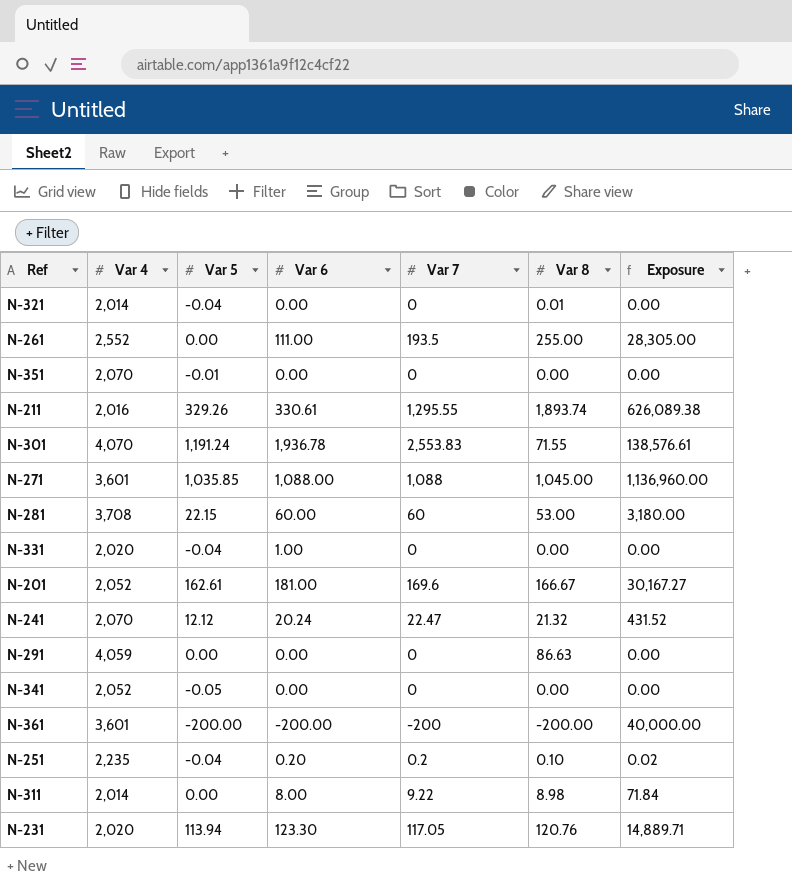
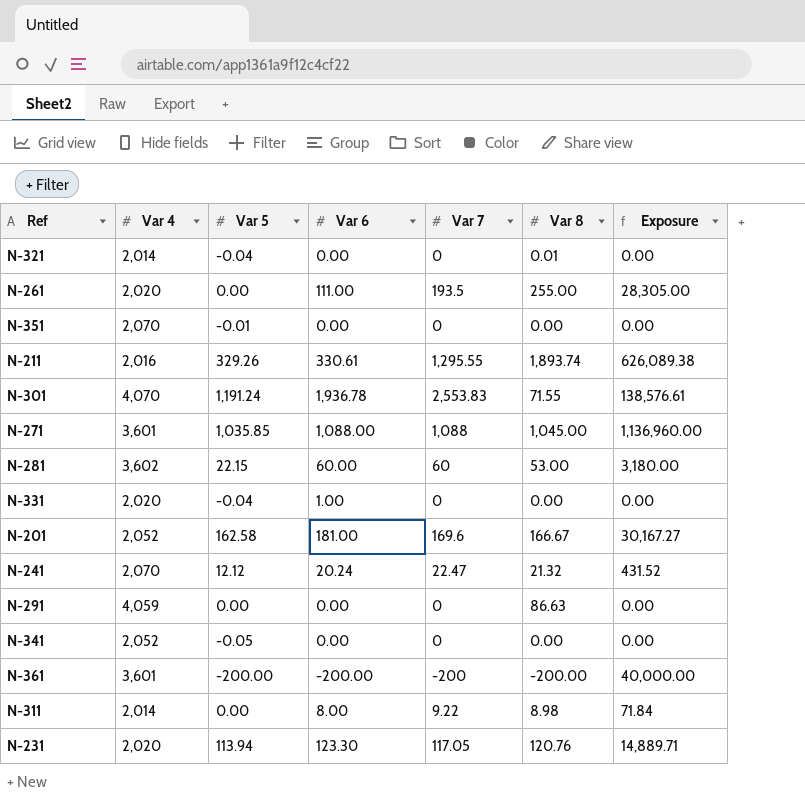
row N-251: 2,235 | -0.04 | 0.20 | 0.2 | 0.10 | 0.02 -> none
N-261 | Var 4: 2,552 -> 2,020
N-281 | Var 4: 3,708 -> 3,602
N-201 | Var 5: 162.61 -> 162.58

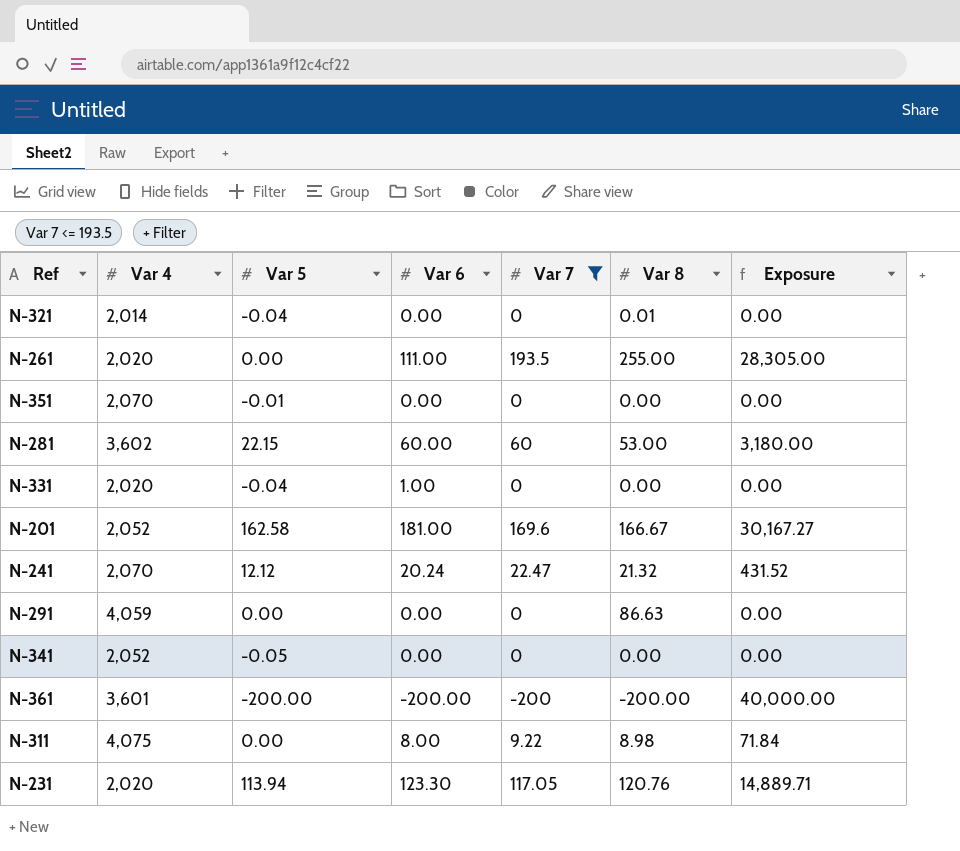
filter: none -> Var 7 <= 193.5
N-311 | Var 4: 2,014 -> 4,075

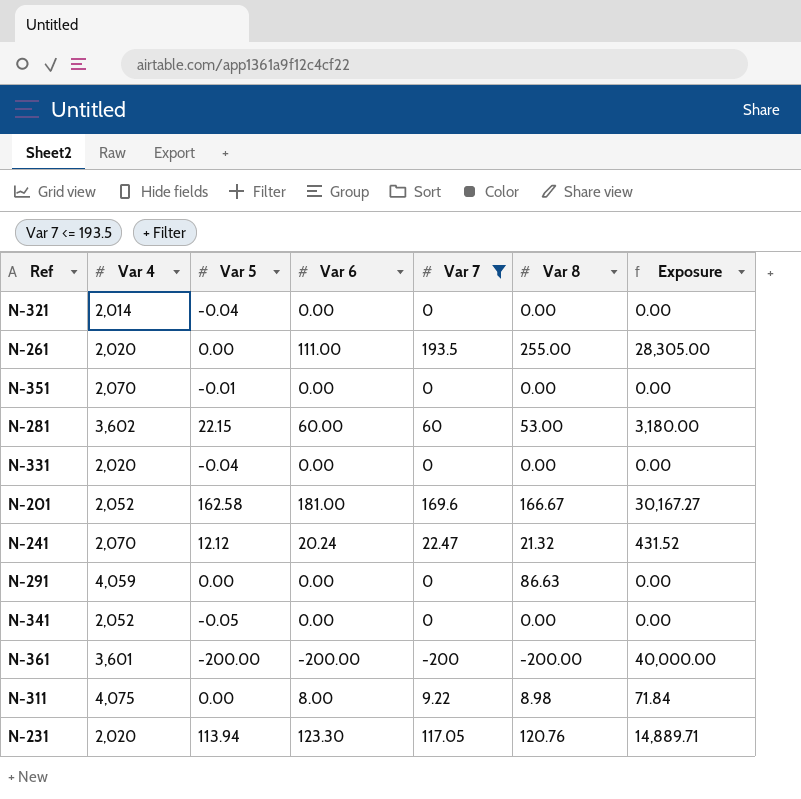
N-321 | Var 8: 0.01 -> 0.00
N-331 | Var 6: 1.00 -> 0.00

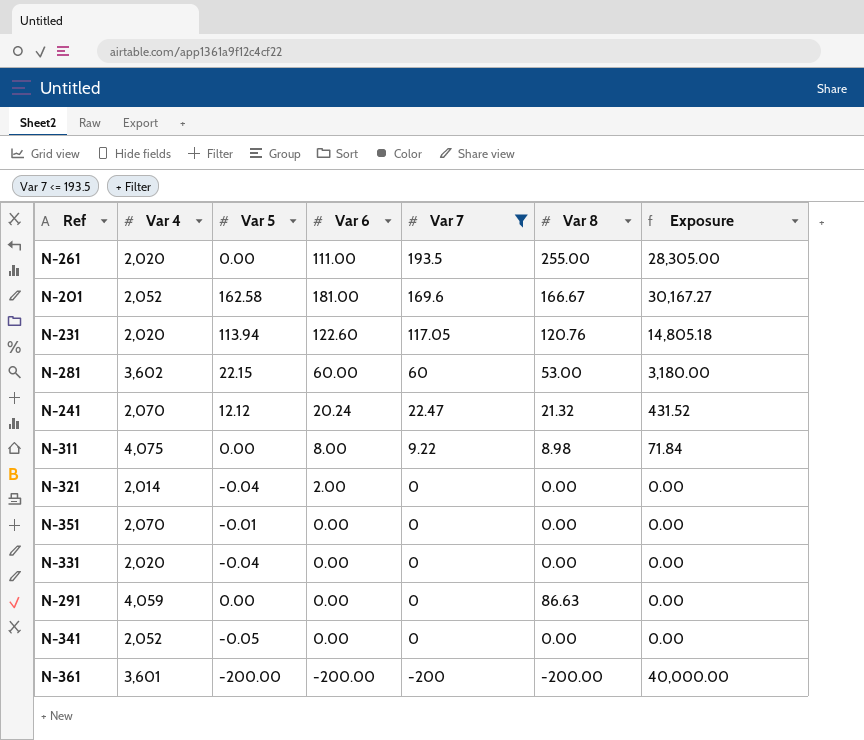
row order: none -> Var 7 descending
N-231 | Var 6: 123.30 -> 122.60
N-231 | Exposure: 14,889.71 -> 14,805.18
N-321 | Var 6: 0.00 -> 2.00

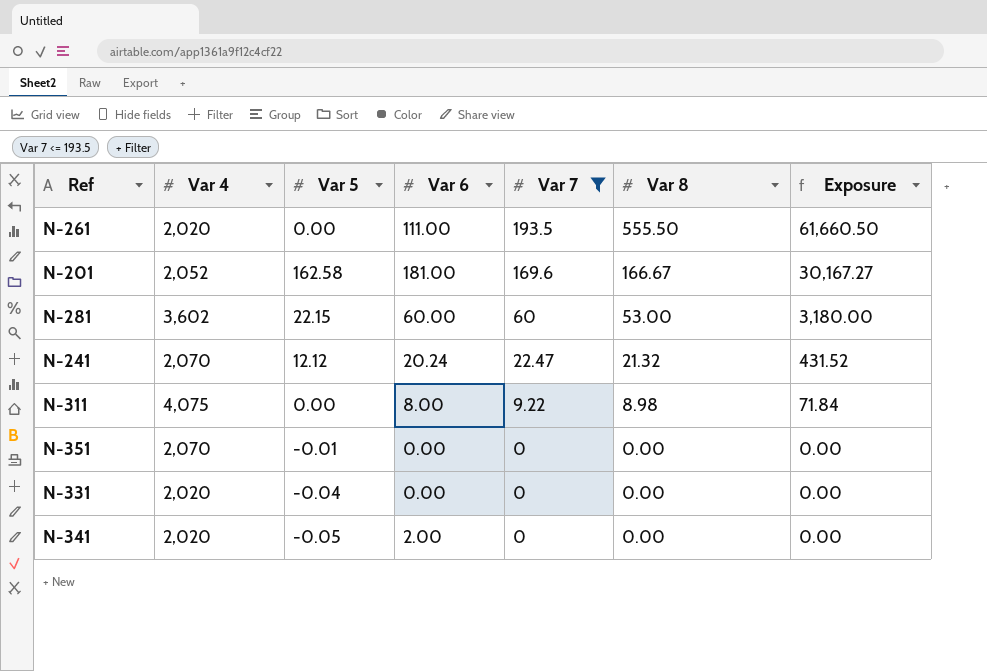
row N-231: 2,020 | 113.94 | 122.60 | 117.05 | 120.76 | 14,805.18 -> none
row N-321: 2,014 | -0.04 | 2.00 | 0 | 0.00 | 0.00 -> none
row N-291: 4,059 | 0.00 | 0.00 | 0 | 86.63 | 0.00 -> none
row N-361: 3,601 | -200.00 | -200.00 | -200 | -200.00 | 40,000.00 -> none
N-261 | Var 8: 255.00 -> 555.50
N-261 | Exposure: 28,305.00 -> 61,660.50
N-341 | Var 4: 2,052 -> 2,020
N-341 | Var 6: 0.00 -> 2.00

